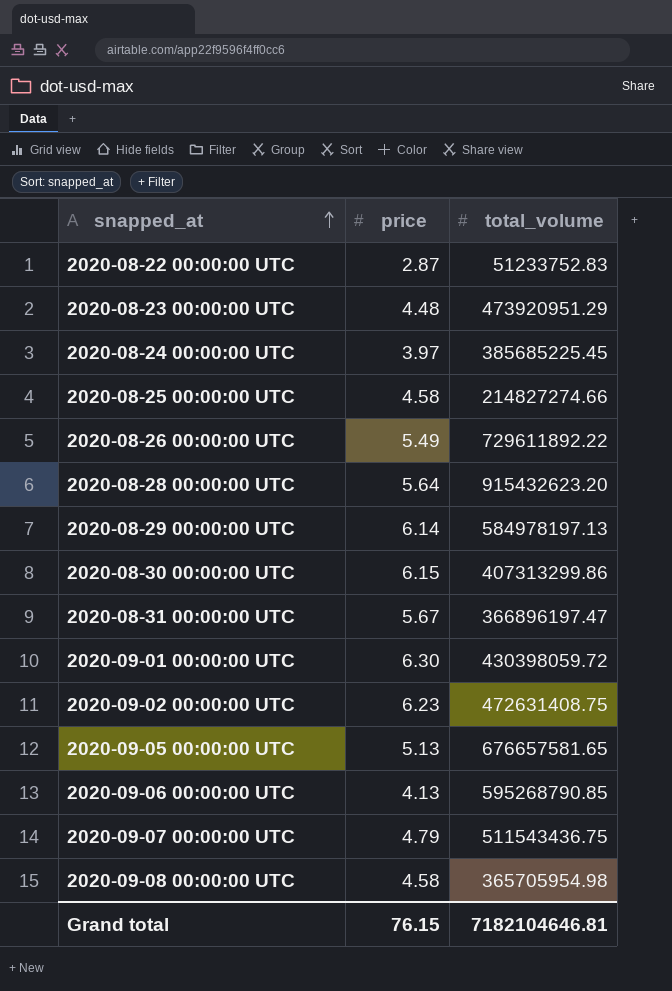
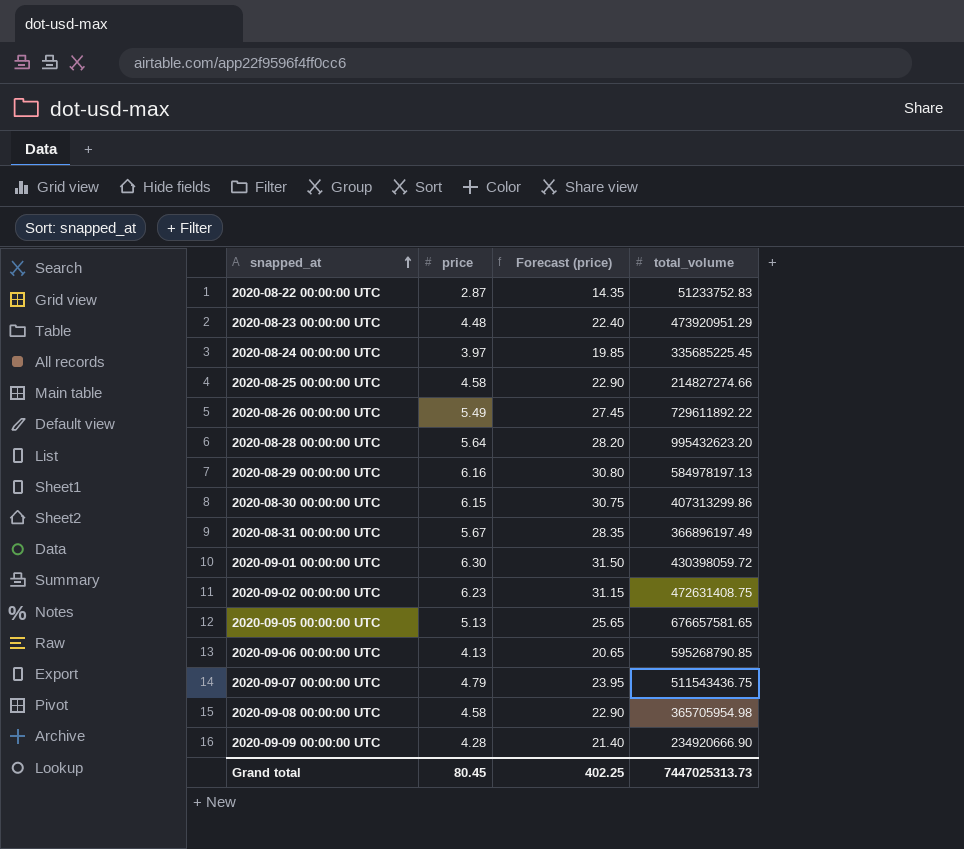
column Forecast (price) | formula: none -> [price] * 5
2020-08-24 00:00:00 UTC | total_volume: 385685225.45 -> 335685225.45
2020-08-28 00:00:00 UTC | total_volume: 915432623.20 -> 995432623.20
2020-08-29 00:00:00 UTC | price: 6.14 -> 6.16
2020-08-31 00:00:00 UTC | total_volume: 366896197.47 -> 366896197.49
row 2020-09-09 00:00:00 UTC: none -> 4.28 | 21.40 | 234920666.90
Grand total | price: 76.15 -> 80.45
Grand total | total_volume: 7182104646.81 -> 7447025313.73

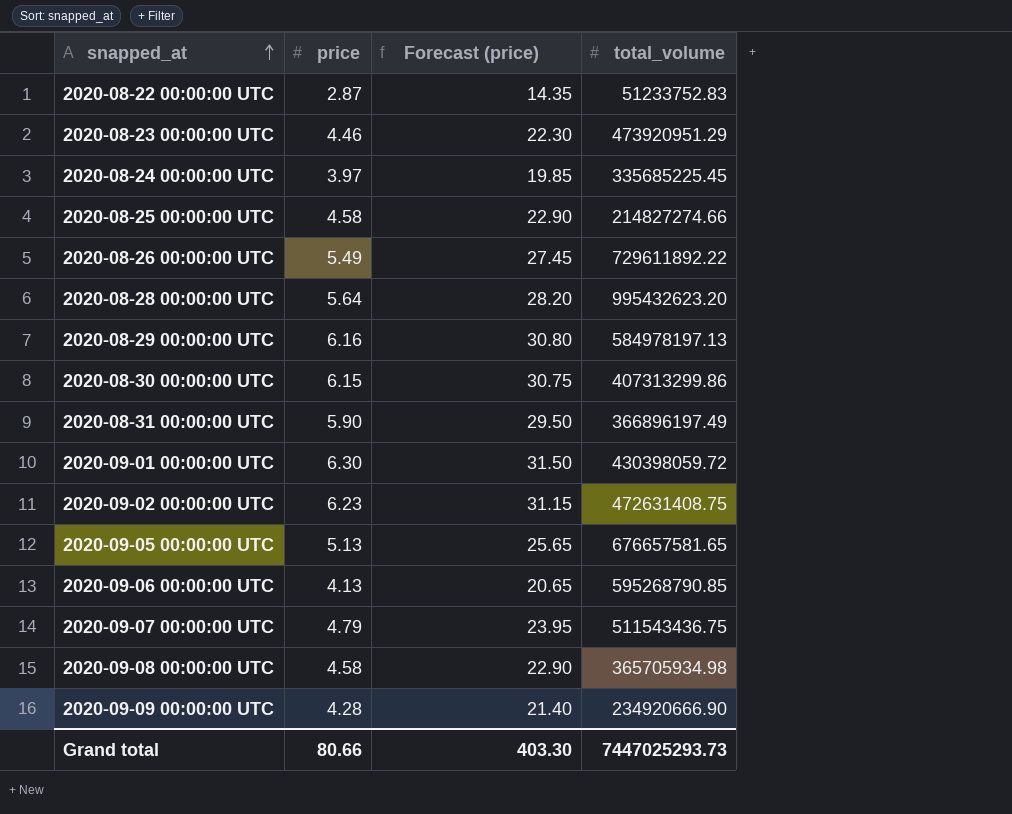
2020-08-23 00:00:00 UTC | price: 4.48 -> 4.46
2020-08-23 00:00:00 UTC | Forecast (price): 22.40 -> 22.30
2020-08-31 00:00:00 UTC | price: 5.67 -> 5.90
2020-08-31 00:00:00 UTC | Forecast (price): 28.35 -> 29.50
2020-09-08 00:00:00 UTC | total_volume: 365705954.98 -> 365705934.98
Grand total | price: 80.45 -> 80.66
Grand total | Forecast (price): 402.25 -> 403.30
Grand total | total_volume: 7447025313.73 -> 7447025293.73

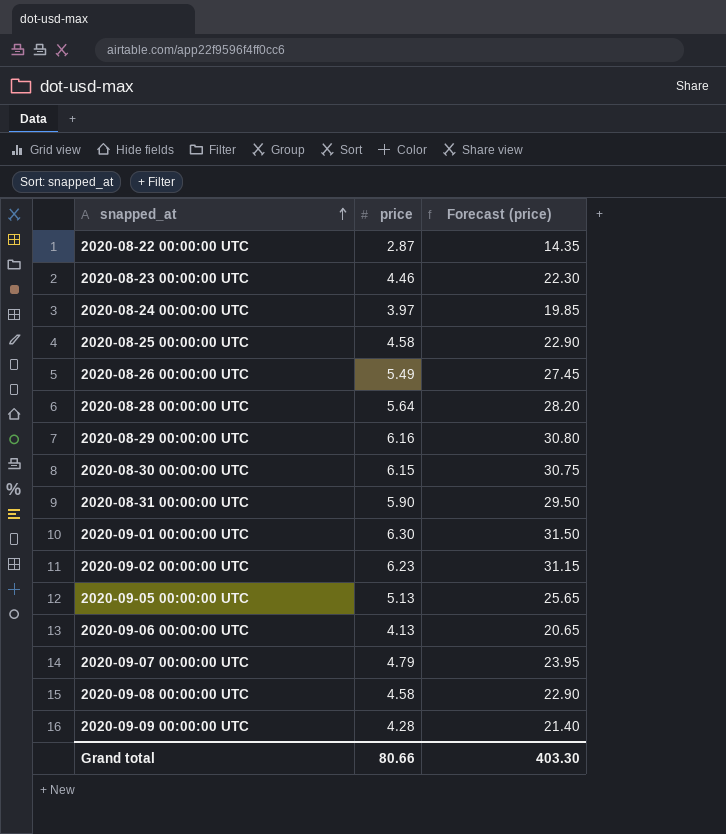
column total_volume | position: 4 -> none

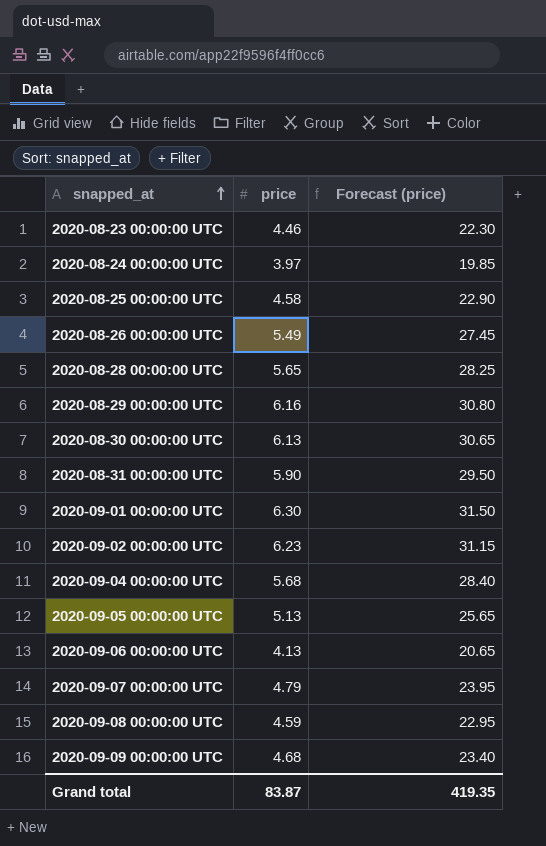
row 2020-08-22 00:00:00 UTC: 2.87 | 14.35 -> none
2020-08-28 00:00:00 UTC | price: 5.64 -> 5.65
2020-08-28 00:00:00 UTC | Forecast (price): 28.20 -> 28.25
2020-08-30 00:00:00 UTC | price: 6.15 -> 6.13
2020-08-30 00:00:00 UTC | Forecast (price): 30.75 -> 30.65
row 2020-09-04 00:00:00 UTC: none -> 5.68 | 28.40
2020-09-08 00:00:00 UTC | price: 4.58 -> 4.59
2020-09-08 00:00:00 UTC | Forecast (price): 22.90 -> 22.95
2020-09-09 00:00:00 UTC | price: 4.28 -> 4.68
2020-09-09 00:00:00 UTC | Forecast (price): 21.40 -> 23.40
Grand total | price: 80.66 -> 83.87
Grand total | Forecast (price): 403.30 -> 419.35

